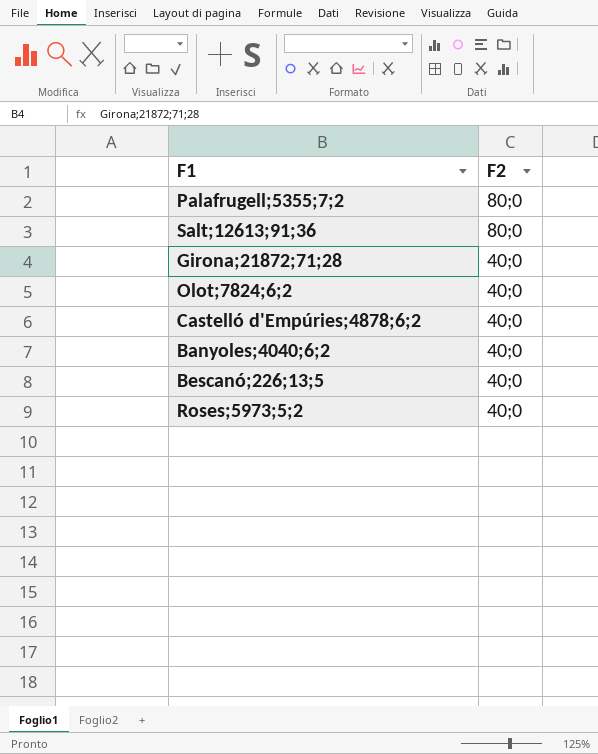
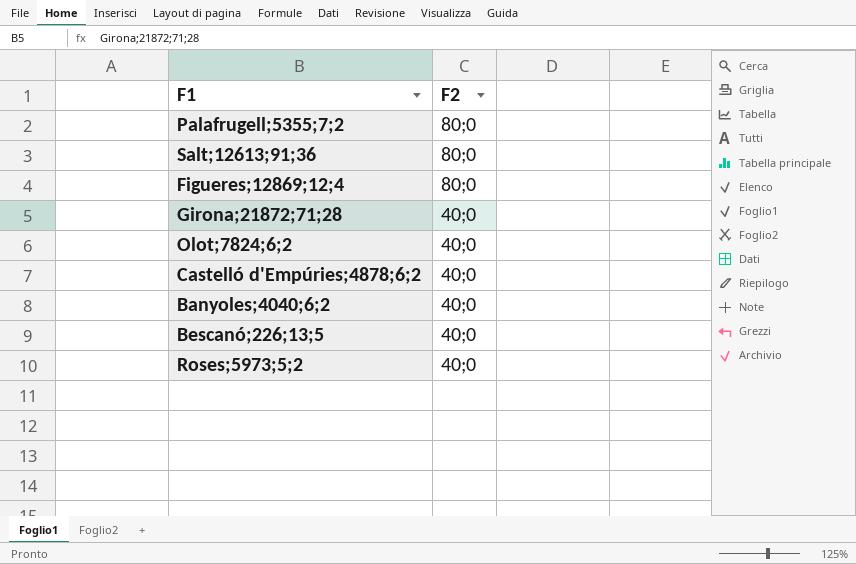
row Figueres;12869;12;4: none -> 80;0

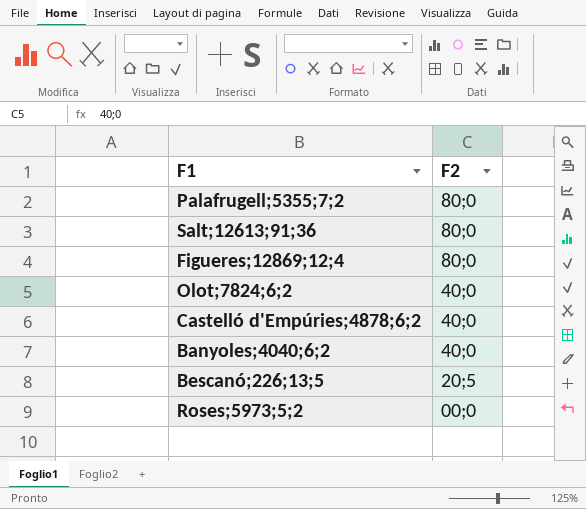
row Girona;21872;71;28: 40;0 -> none
Bescanó;226;13;5 | F2: 40;0 -> 20;5
Roses;5973;5;2 | F2: 40;0 -> 00;0

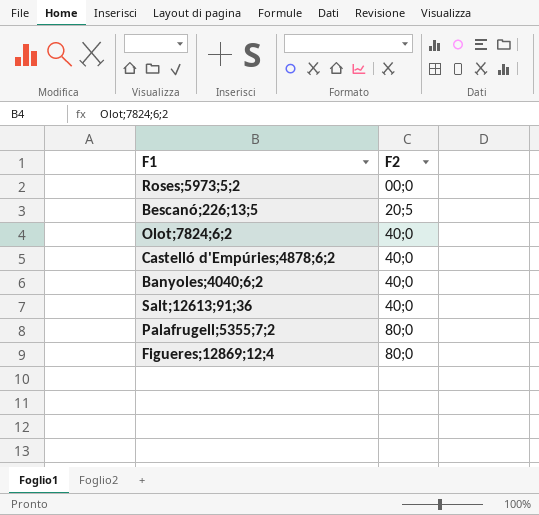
row order: F2 descending -> F2 ascending
Salt;12613;91;36 | F2: 80;0 -> 40;0

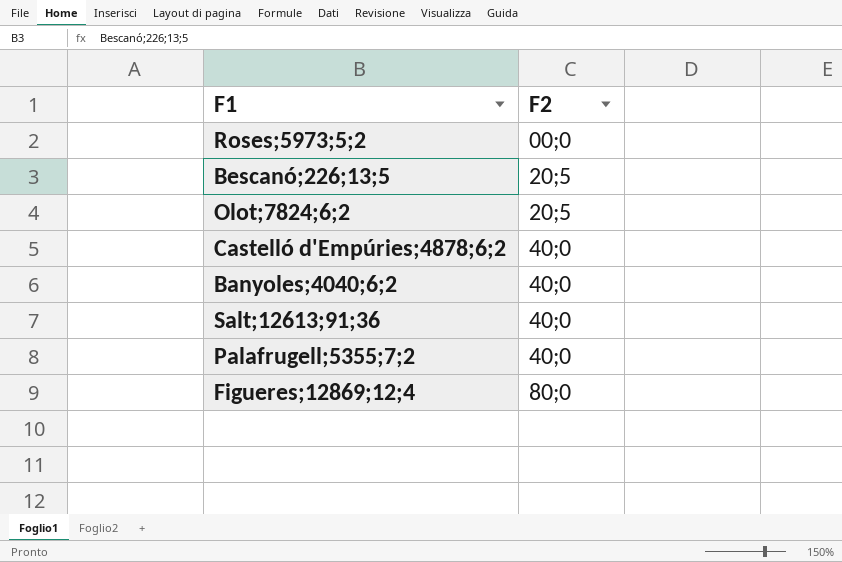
Olot;7824;6;2 | F2: 40;0 -> 20;5
Palafrugell;5355;7;2 | F2: 80;0 -> 40;0

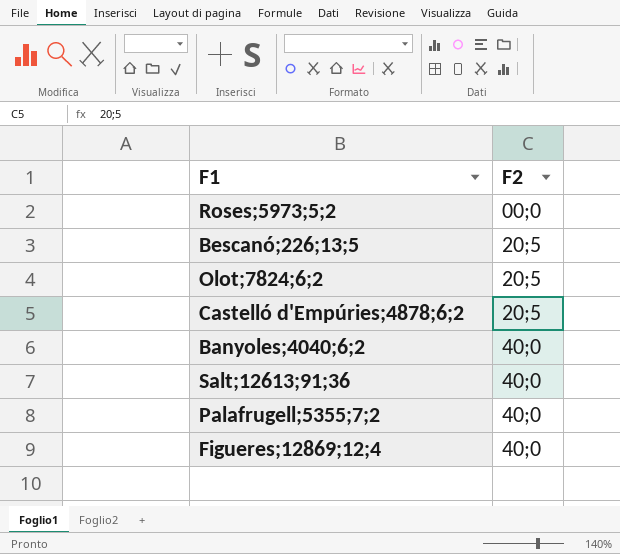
Castelló d'Empúries;4878;6;2 | F2: 40;0 -> 20;5
Figueres;12869;12;4 | F2: 80;0 -> 40;0

